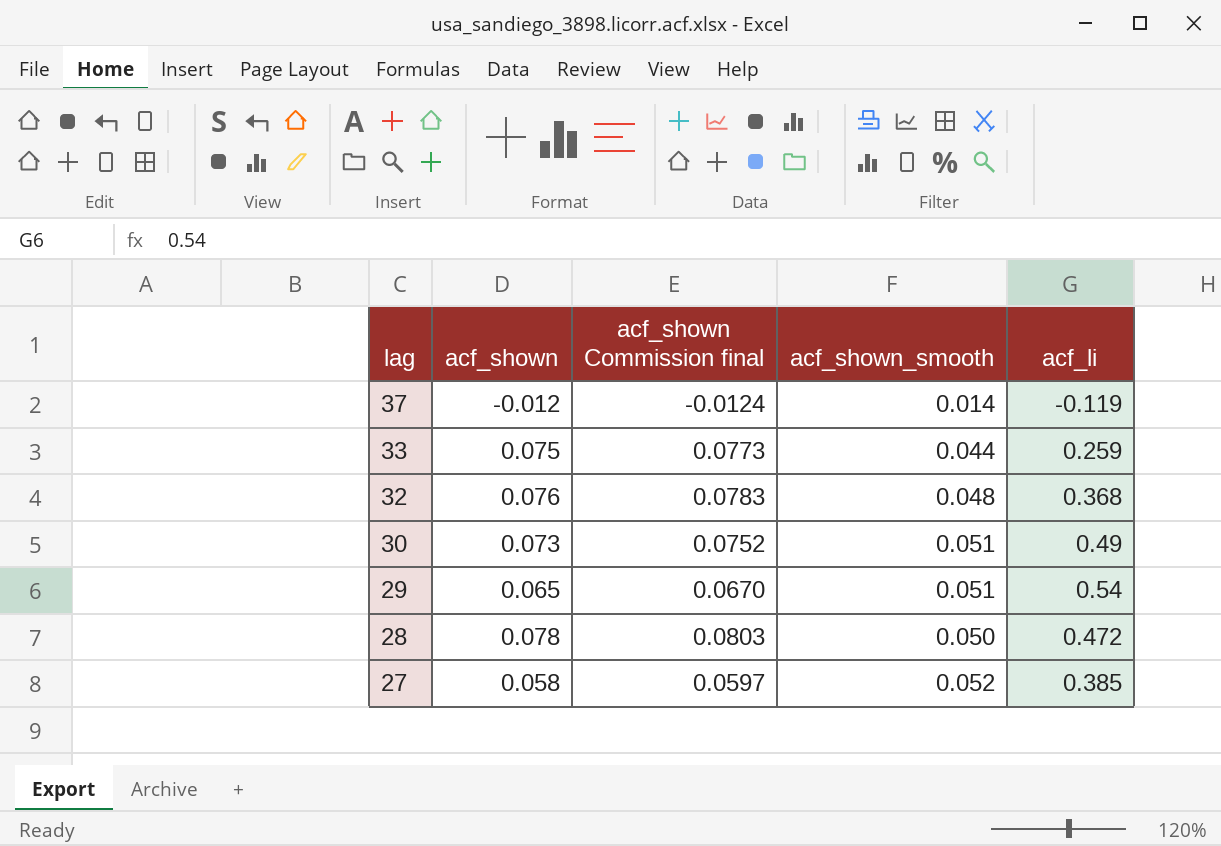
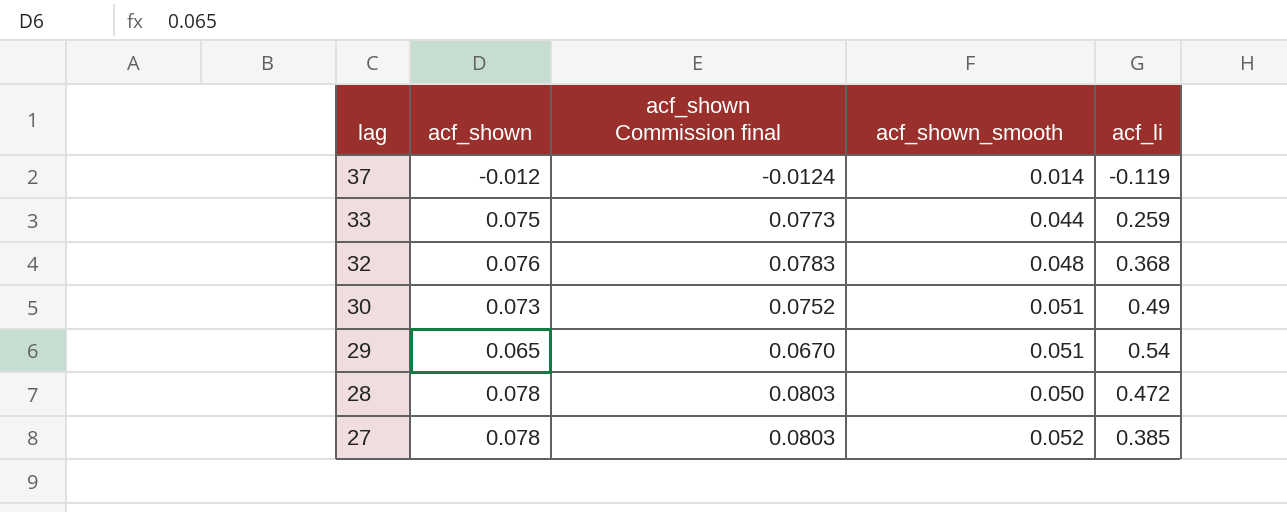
27 | acf_shown: 0.058 -> 0.078
27 | acf_shown Commission final: 0.0597 -> 0.0803

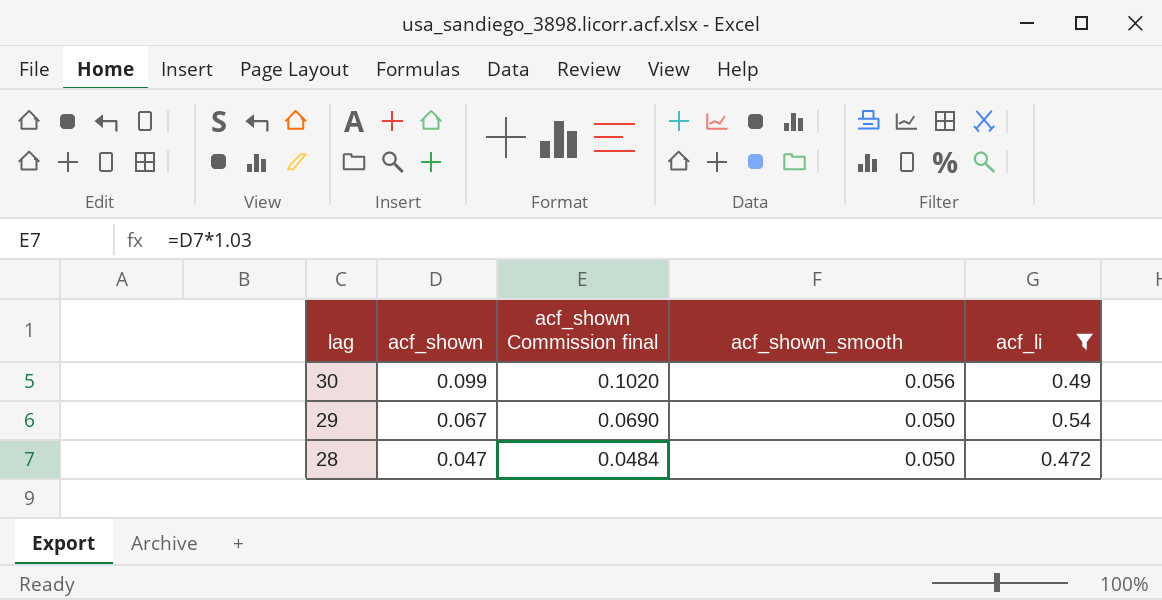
filter: none -> acf_li >= 0.472
30 | acf_shown: 0.073 -> 0.099
30 | acf_shown Commission final: 0.0752 -> 0.1020
30 | acf_shown_smooth: 0.051 -> 0.056
29 | acf_shown: 0.065 -> 0.067
29 | acf_shown Commission final: 0.0670 -> 0.0690
29 | acf_shown_smooth: 0.051 -> 0.050
28 | acf_shown: 0.078 -> 0.047
28 | acf_shown Commission final: 0.0803 -> 0.0484

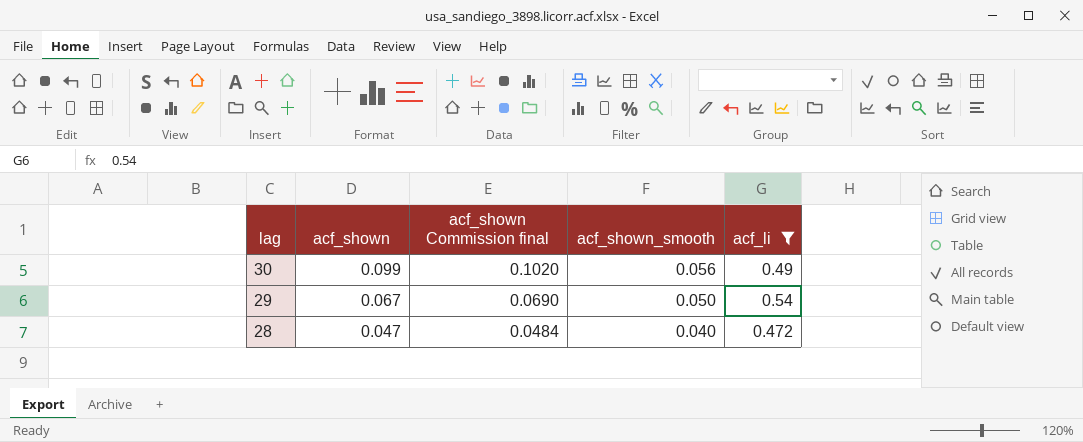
28 | acf_shown_smooth: 0.050 -> 0.040

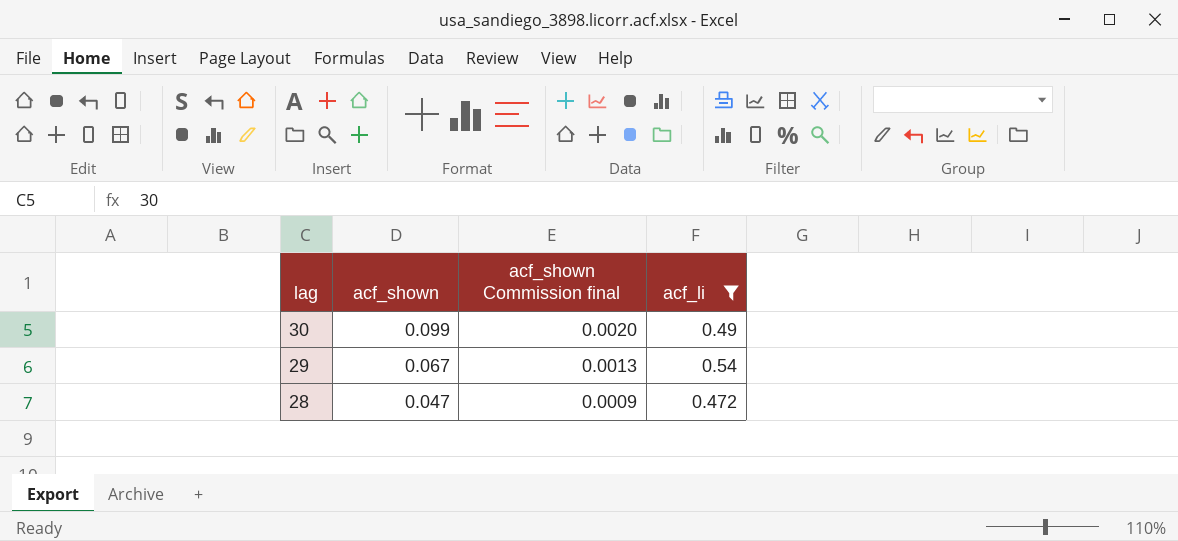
column acf_shown_smooth | position: 4 -> none
column acf_shown Commission final | formula: [acf_shown] * 1.03 -> [acf_shown] * 0.02

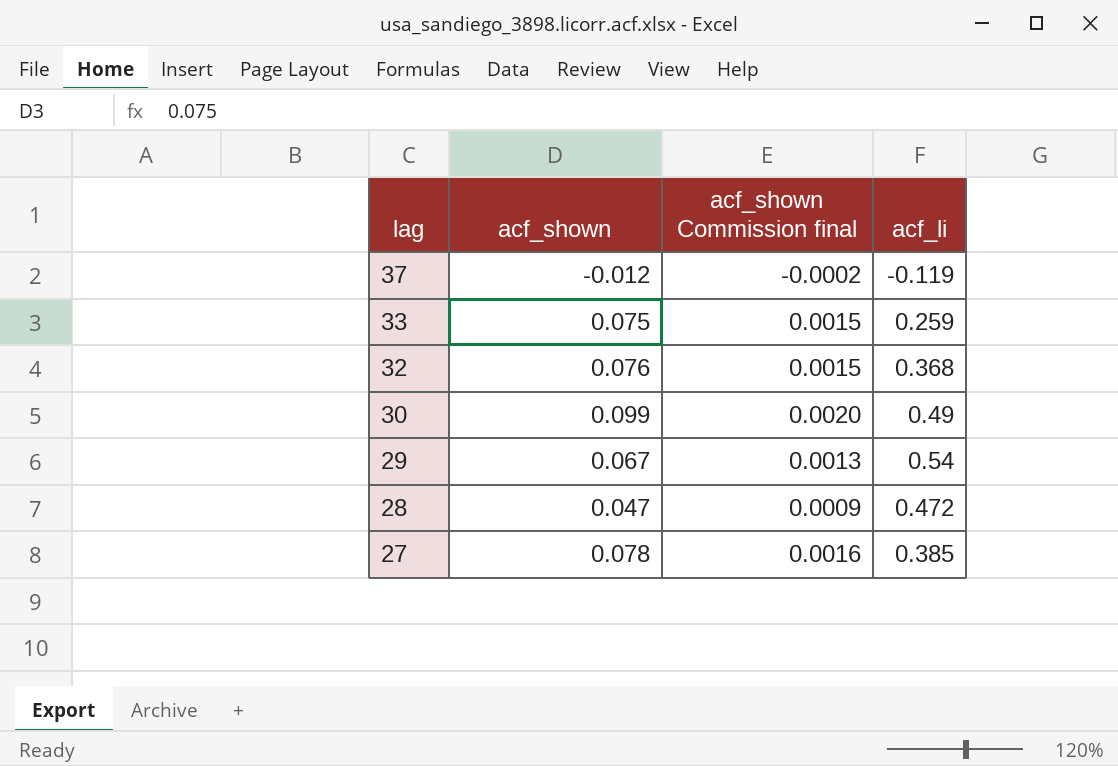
filter: acf_li >= 0.472 -> none

